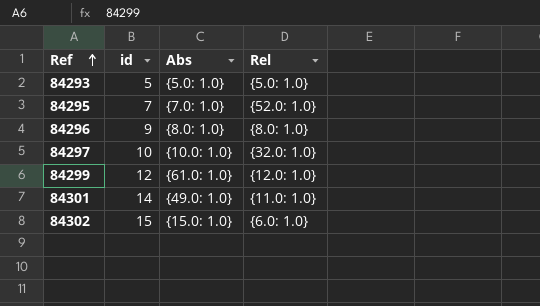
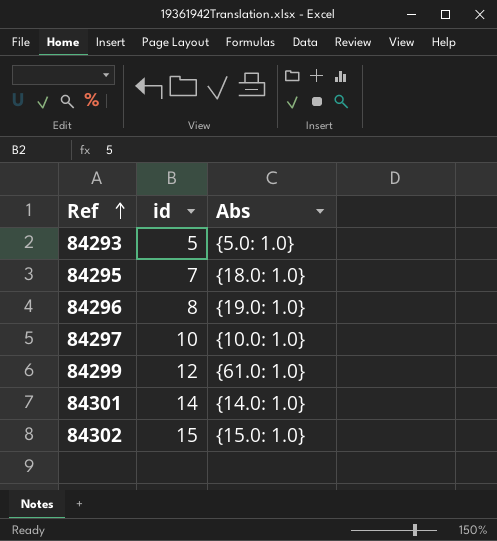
column Rel | position: 4 -> none
84295 | Abs: {7.0: 1.0} -> {18.0: 1.0}
84296 | id: 9 -> 8
84296 | Abs: {8.0: 1.0} -> {19.0: 1.0}
84301 | Abs: {49.0: 1.0} -> {14.0: 1.0}

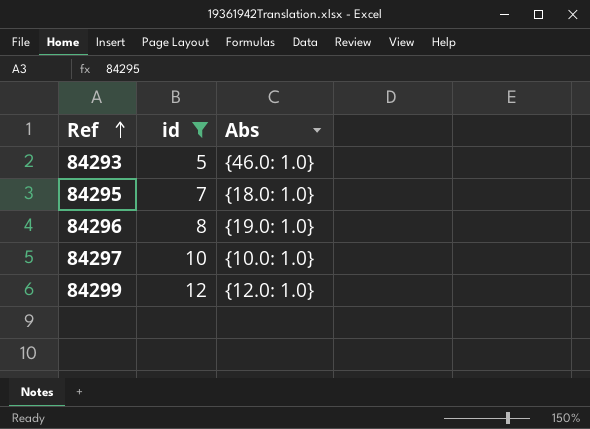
filter: none -> id <= 12
84293 | Abs: {5.0: 1.0} -> {46.0: 1.0}
84299 | Abs: {61.0: 1.0} -> {12.0: 1.0}

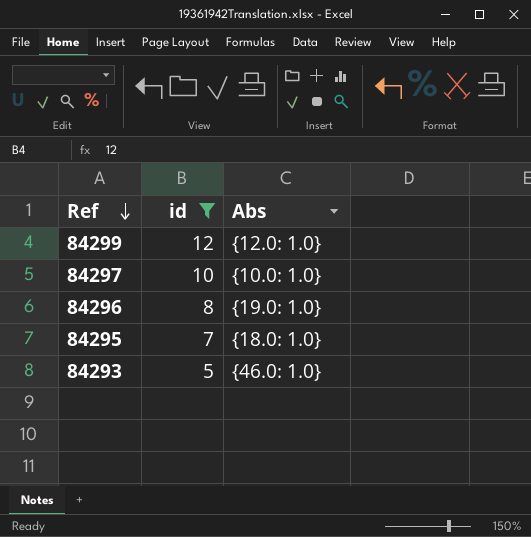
row order: Ref ascending -> Ref descending

